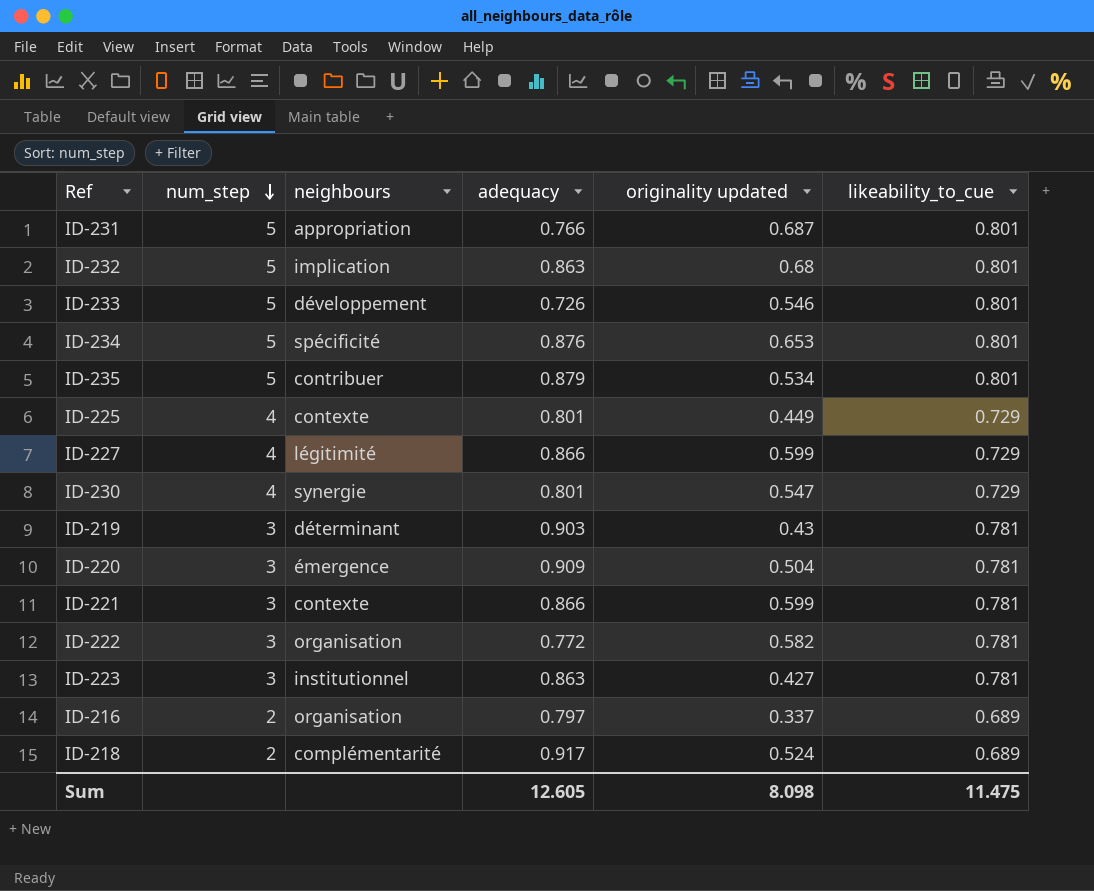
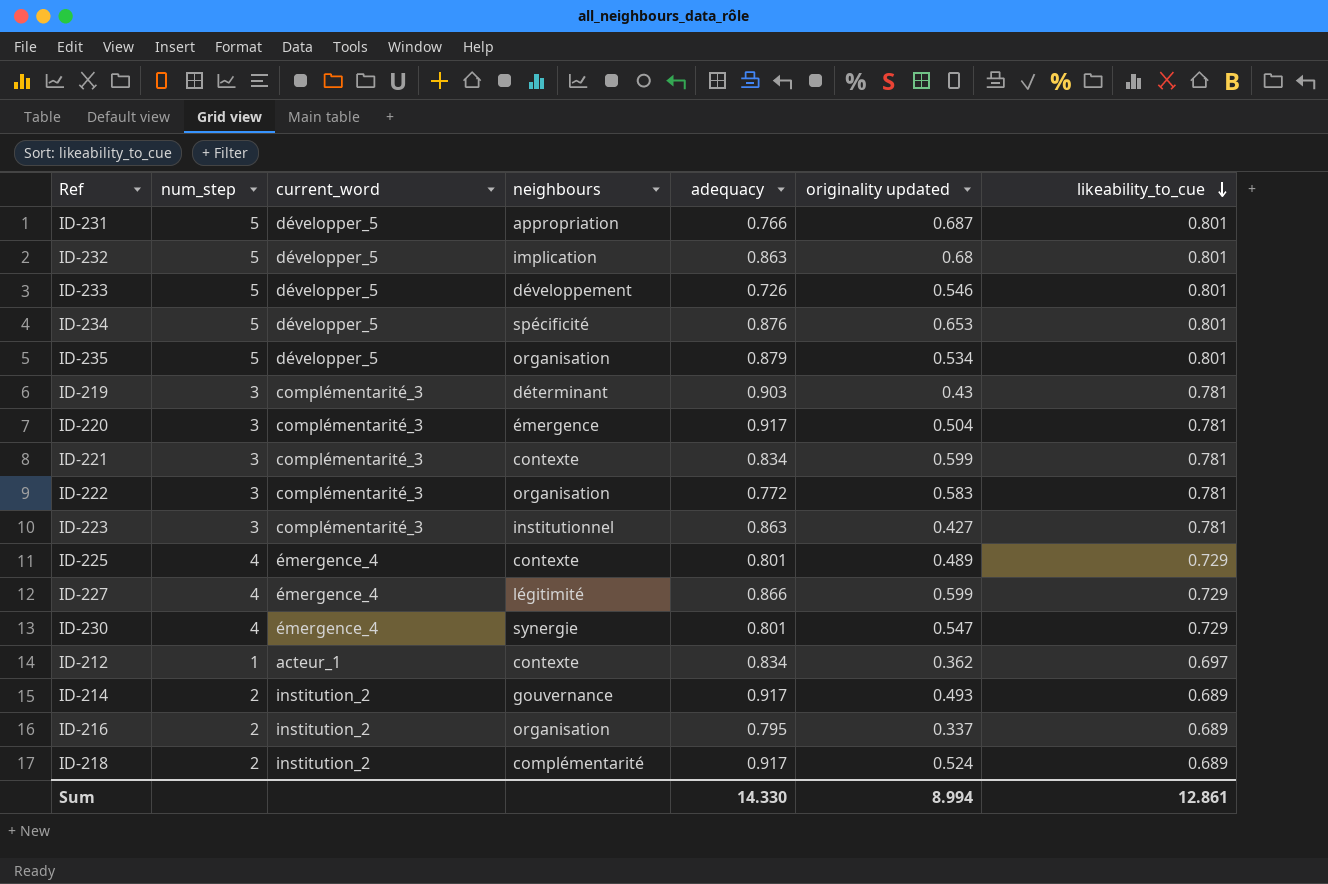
row order: num_step descending -> likeability_to_cue descending
column current_word | position: none -> 3
ID-235 | neighbours: contribuer -> organisation
ID-220 | adequacy: 0.909 -> 0.917
ID-221 | adequacy: 0.866 -> 0.834
ID-222 | originality updated: 0.582 -> 0.583
ID-225 | originality updated: 0.449 -> 0.489
row ID-212: none -> 1 | acteur_1 | contexte | 0.834 | 0.362 | 0.697
row ID-214: none -> 2 | institution_2 | gouvernance | 0.917 | 0.493 | 0.689
ID-216 | adequacy: 0.797 -> 0.795
Sum | adequacy: 12.605 -> 14.330
Sum | originality updated: 8.098 -> 8.994
Sum | likeability_to_cue: 11.475 -> 12.861

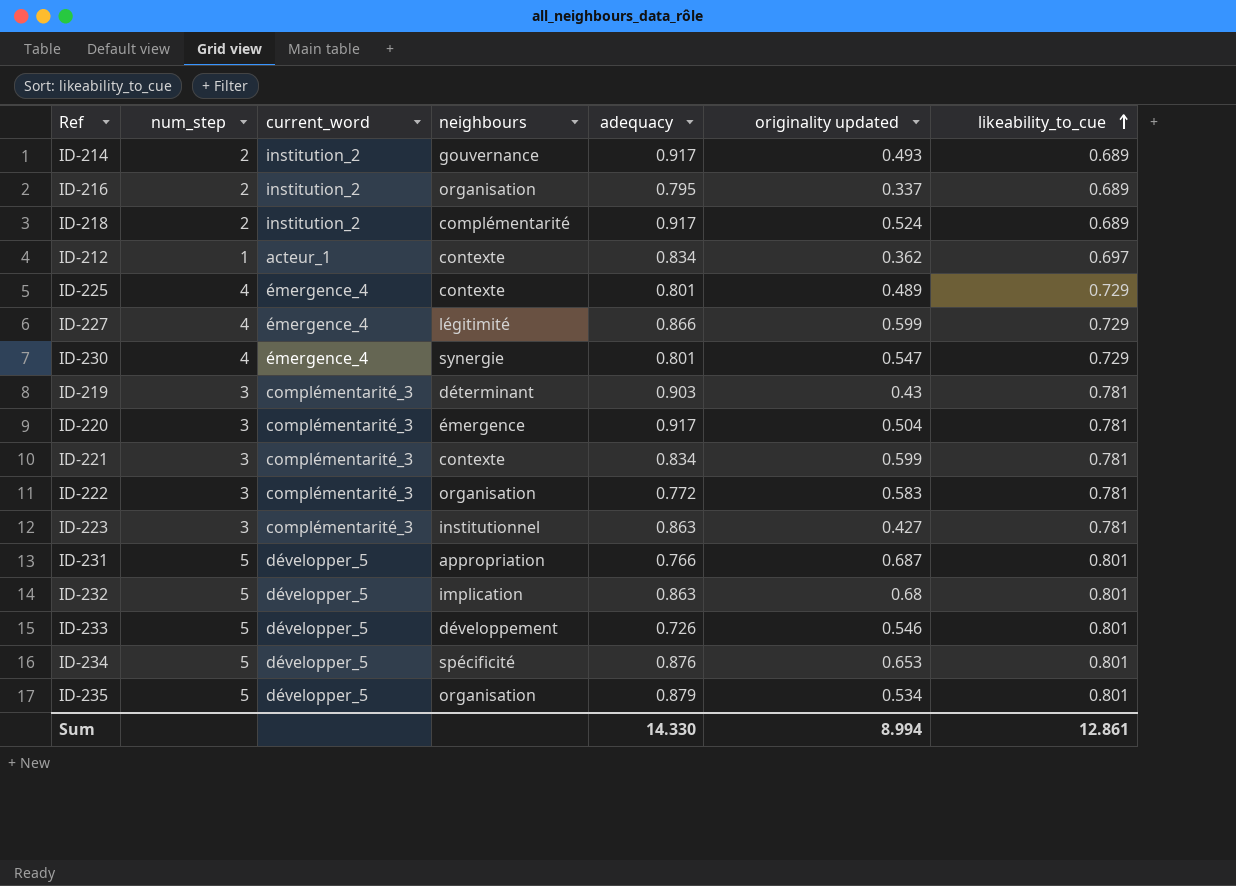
row order: likeability_to_cue descending -> likeability_to_cue ascending

